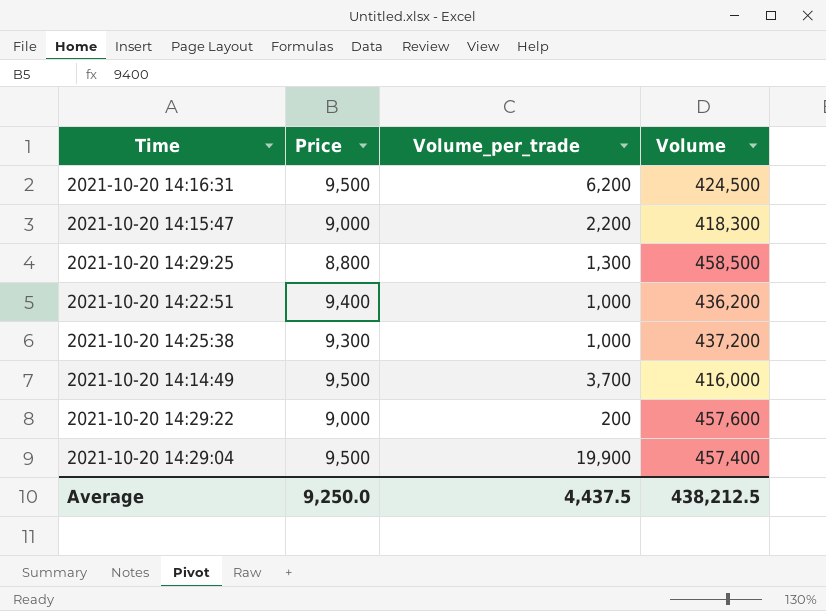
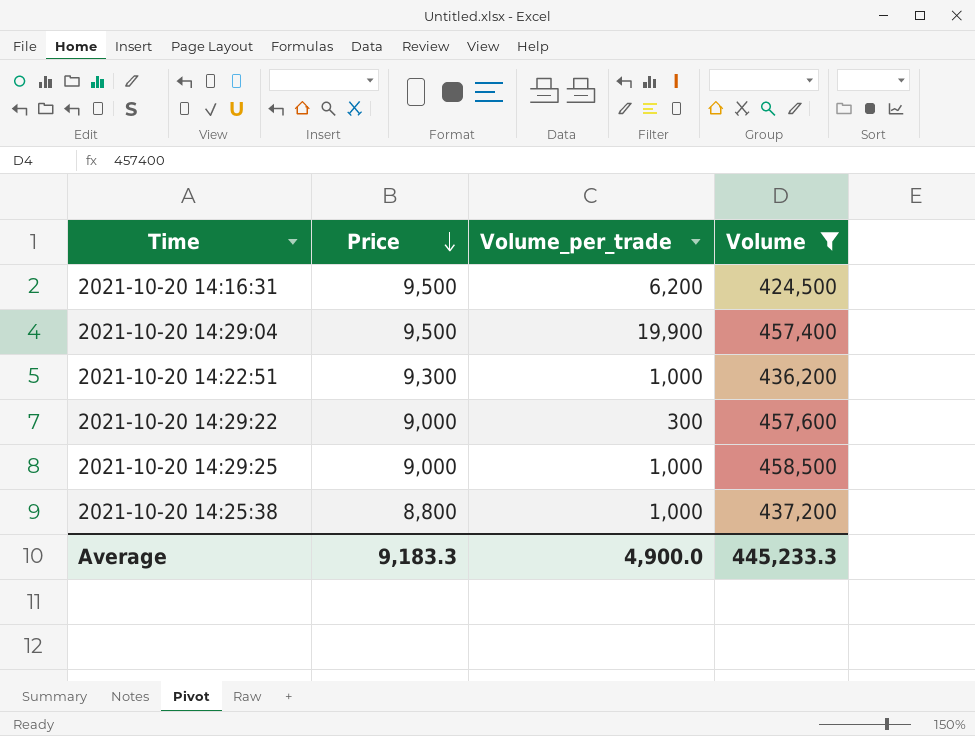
filter: none -> Volume >= 424,500
row order: none -> Price descending
2021-10-20 14:22:51 | Price: 9,400 -> 9,300
2021-10-20 14:29:22 | Volume_per_trade: 200 -> 300
2021-10-20 14:29:25 | Price: 8,800 -> 9,000
2021-10-20 14:29:25 | Volume_per_trade: 1,300 -> 1,000
2021-10-20 14:25:38 | Price: 9,300 -> 8,800
Average | Price: 9,250.0 -> 9,183.3
Average | Volume_per_trade: 4,437.5 -> 4,900.0
Average | Volume: 438,212.5 -> 445,233.3

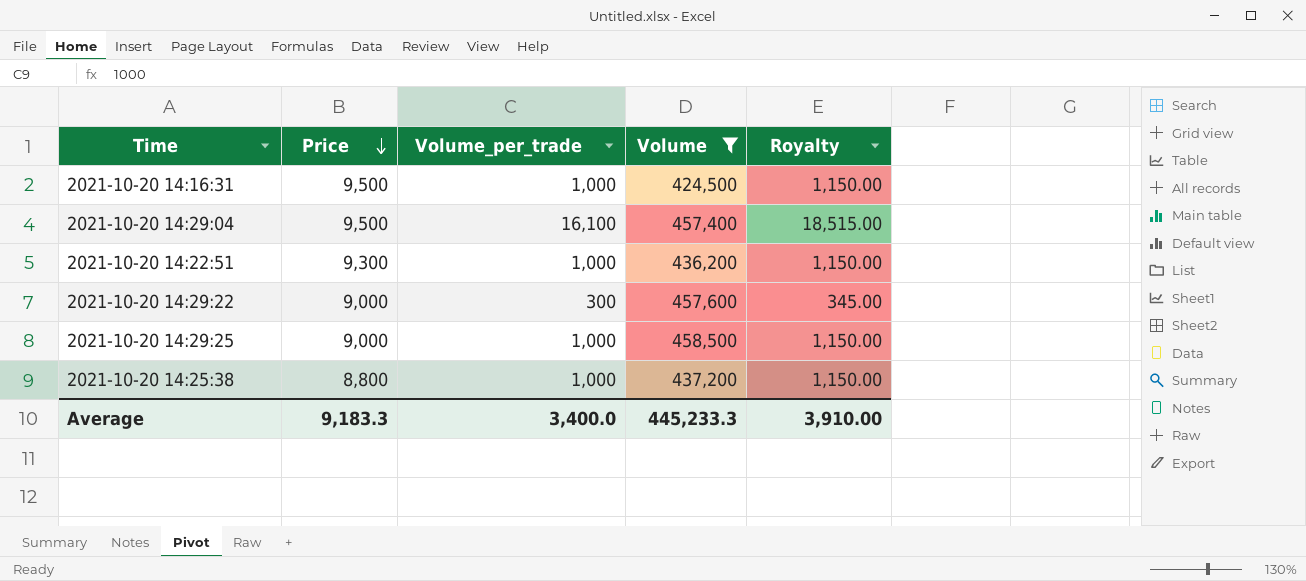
column Royalty | formula: none -> [Volume_per_trade] * 1.15
2021-10-20 14:16:31 | Volume_per_trade: 6,200 -> 1,000
2021-10-20 14:29:04 | Volume_per_trade: 19,900 -> 16,100
Average | Volume_per_trade: 4,900.0 -> 3,400.0

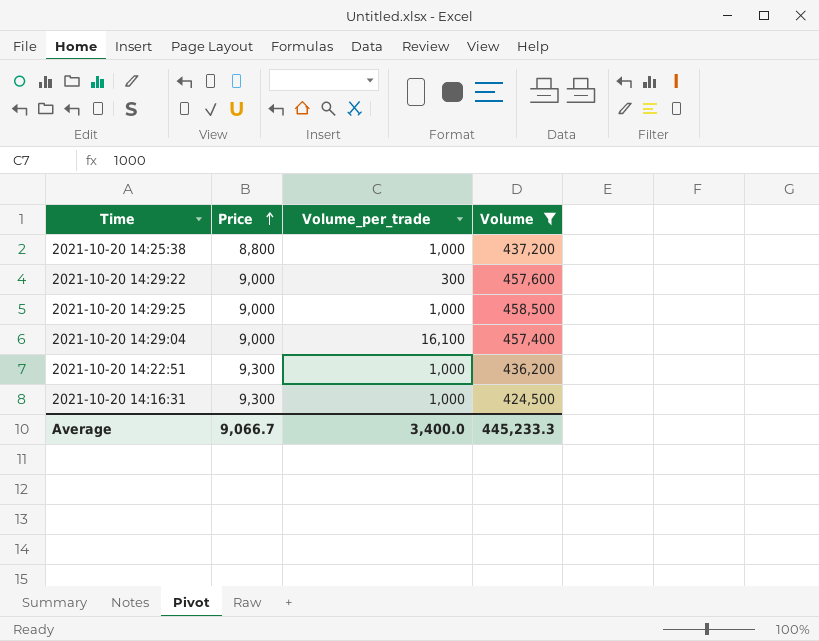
row order: Price descending -> Price ascending
column Royalty | formula: [Volume_per_trade] * 1.15 -> none
2021-10-20 14:29:04 | Price: 9,500 -> 9,000
2021-10-20 14:16:31 | Price: 9,500 -> 9,300
Average | Price: 9,183.3 -> 9,066.7

